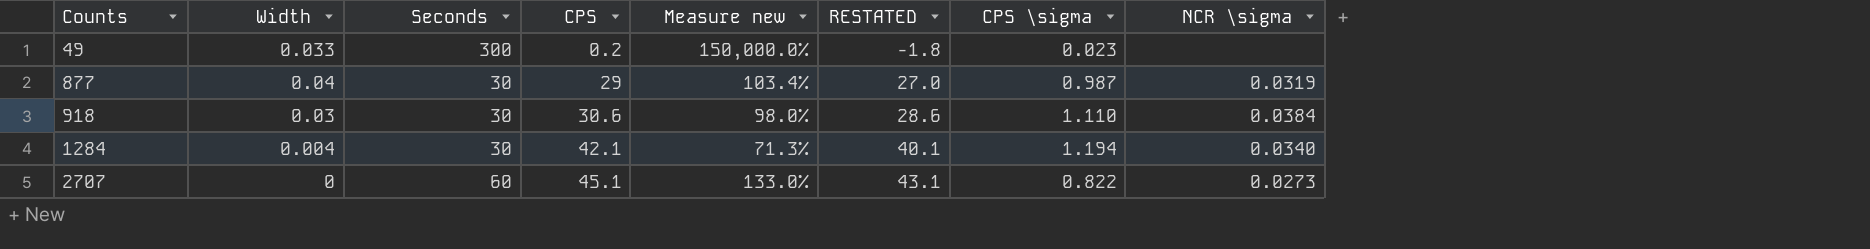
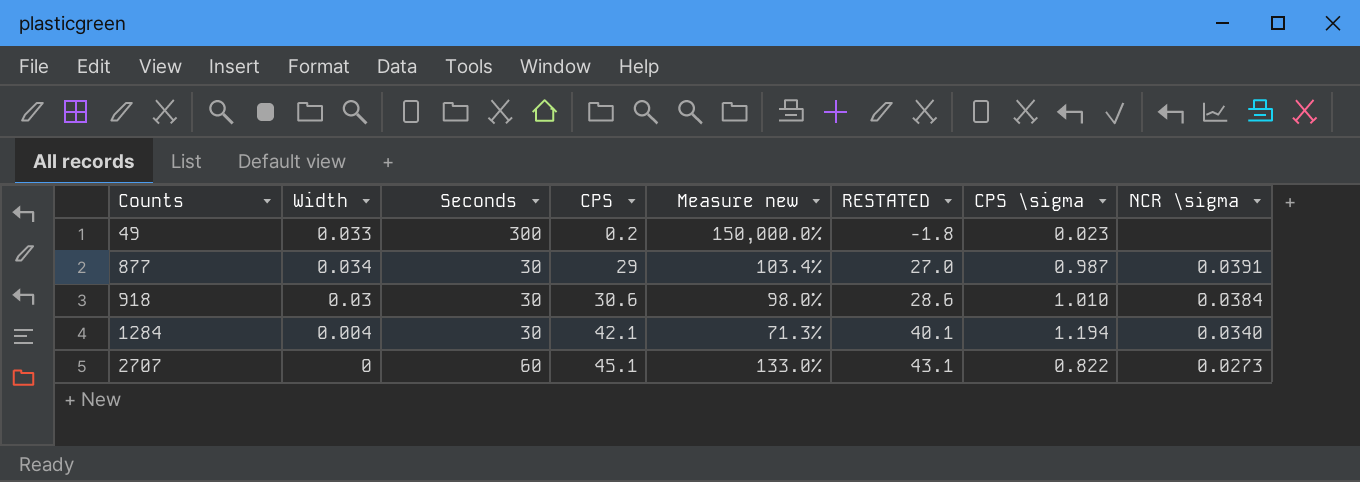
877 | Width: 0.04 -> 0.034
877 | NCR \sigma: 0.0319 -> 0.0391
918 | CPS \sigma: 1.110 -> 1.010

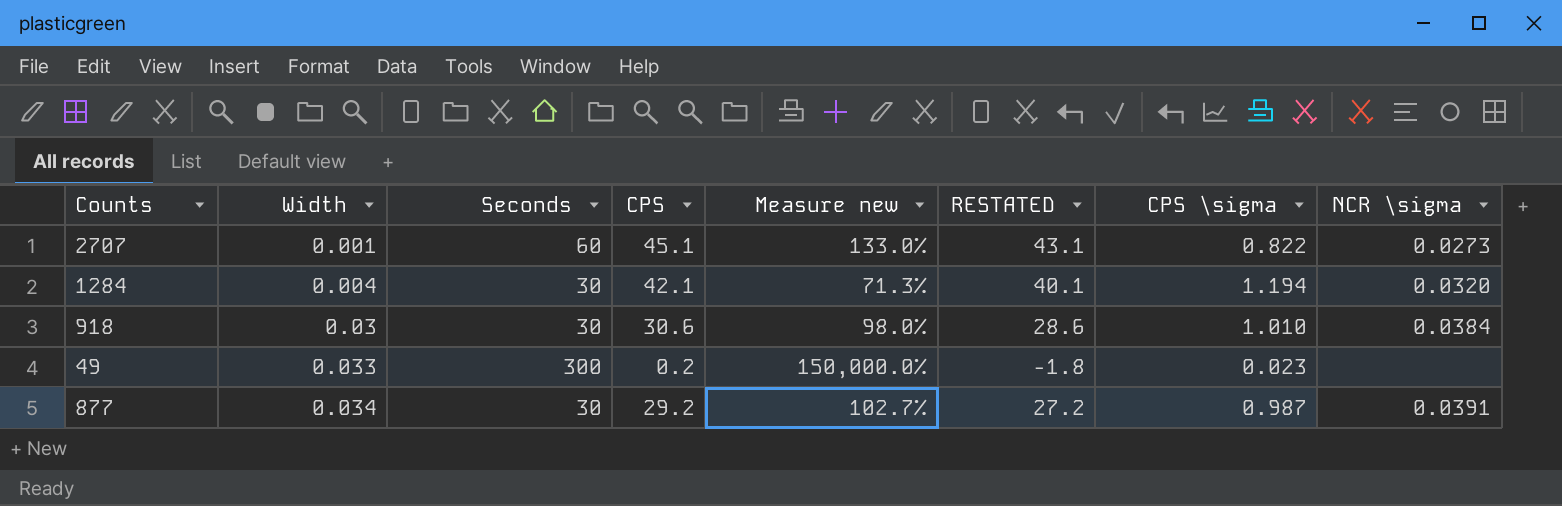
row order: Counts ascending -> Width ascending
2707 | Width: 0 -> 0.001
1284 | NCR \sigma: 0.0340 -> 0.0320
877 | CPS: 29 -> 29.2
877 | Measure new: 103.4% -> 102.7%
877 | RESTATED: 27.0 -> 27.2

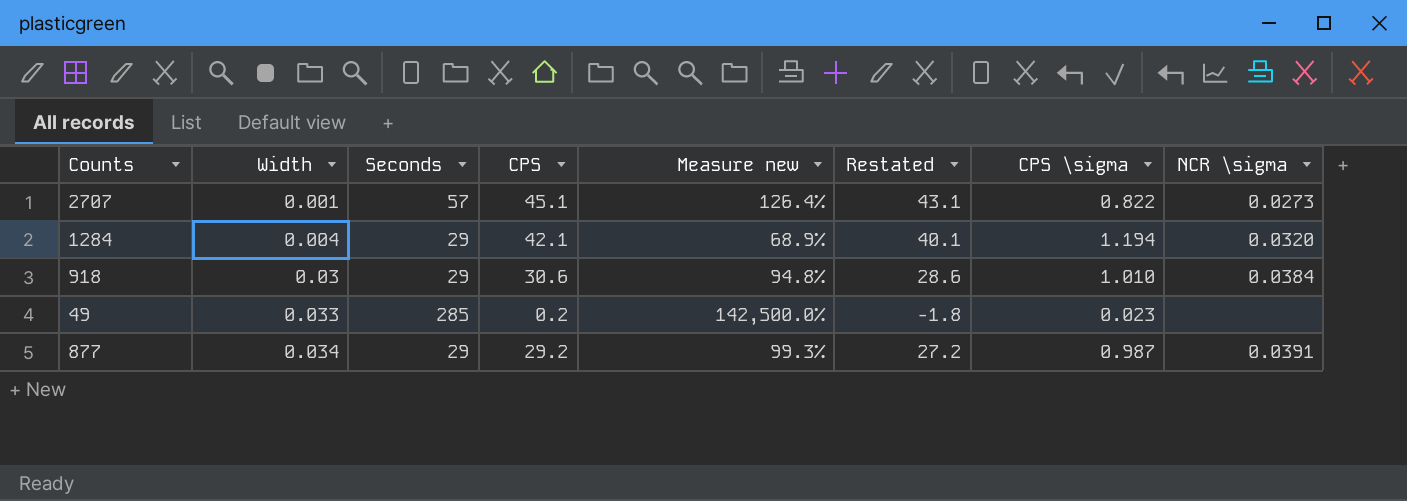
column name: RESTATED -> Restated
2707 | Seconds: 60 -> 57
2707 | Measure new: 133.0% -> 126.4%
1284 | Seconds: 30 -> 29
1284 | Measure new: 71.3% -> 68.9%
918 | Seconds: 30 -> 29
918 | Measure new: 98.0% -> 94.8%
49 | Seconds: 300 -> 285
49 | Measure new: 150,000.0% -> 142,500.0%
877 | Seconds: 30 -> 29
877 | Measure new: 102.7% -> 99.3%

